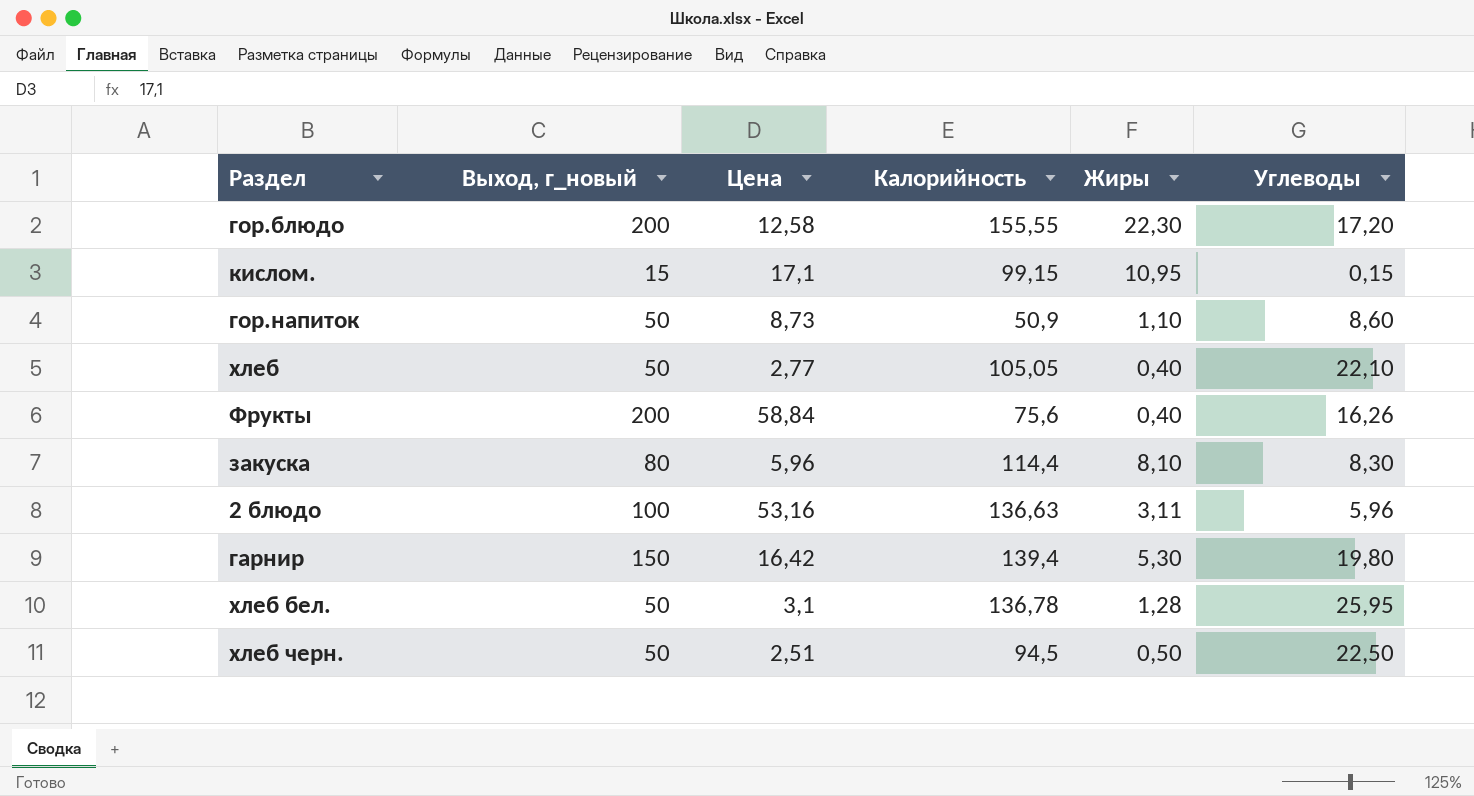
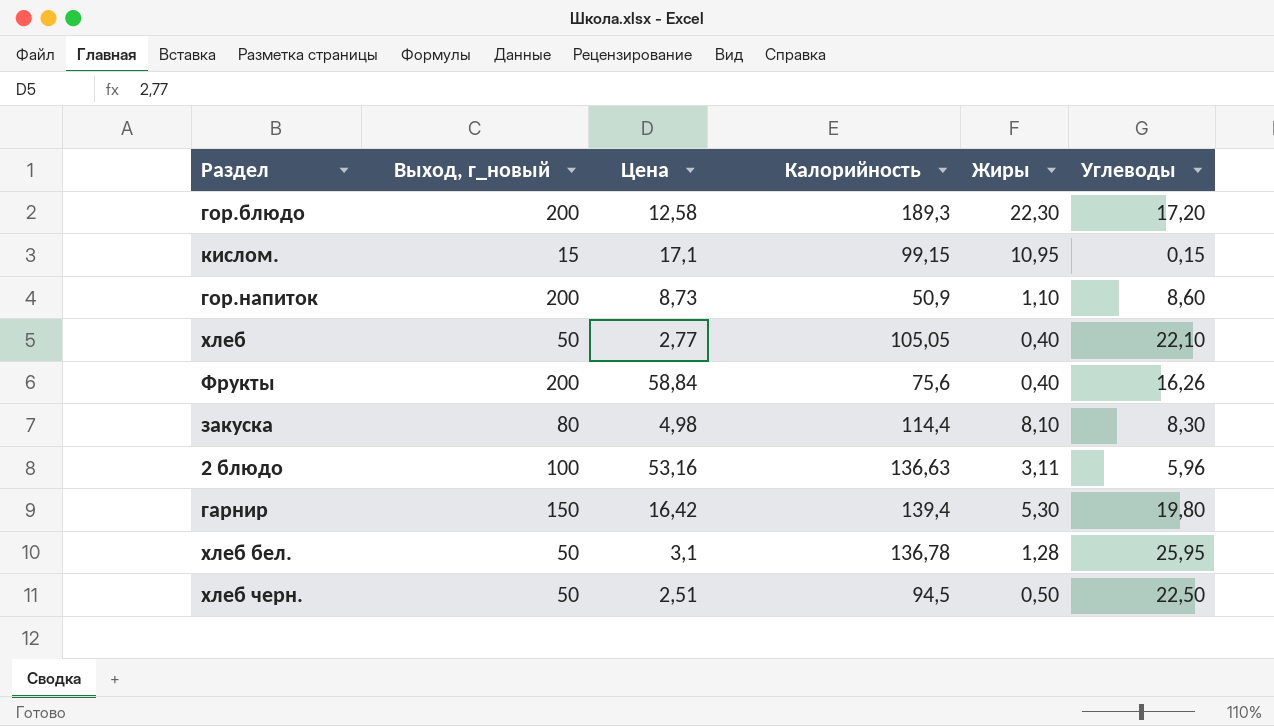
гор.блюдо | Калорийность: 155,55 -> 189,3
гор.напиток | Выход, г_новый: 50 -> 200
закуска | Цена: 5,96 -> 4,98

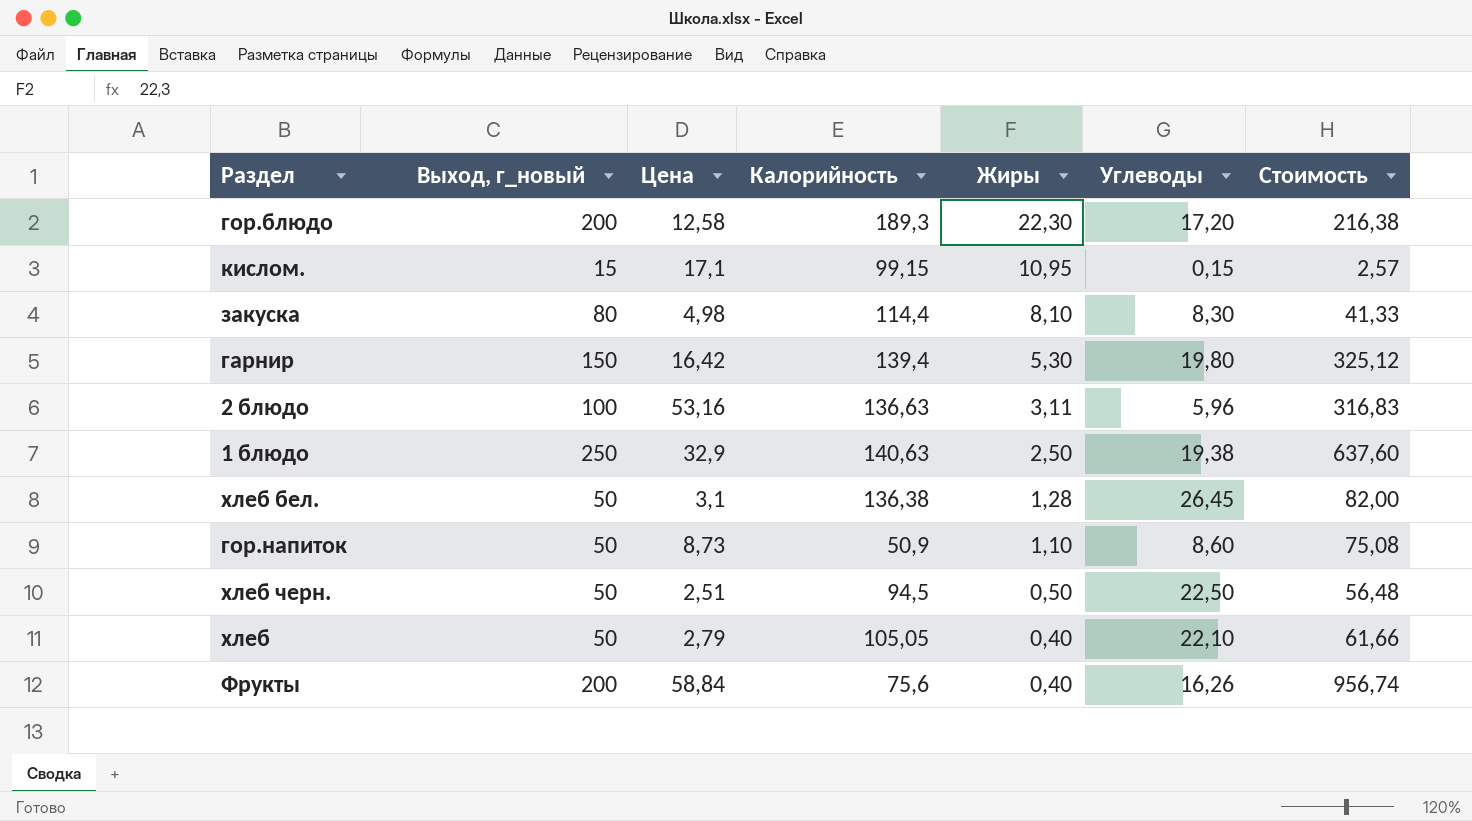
row order: none -> Жиры descending
column Стоимость | formula: none -> [Цена] * [Углеводы]
row 1 блюдо: none -> 250 | 32,9 | 140,63 | 2,50 | 19,38 | 637,60
хлеб бел. | Калорийность: 136,78 -> 136,38
хлеб бел. | Углеводы: 25,95 -> 26,45
гор.напиток | Выход, г_новый: 200 -> 50
хлеб | Цена: 2,77 -> 2,79

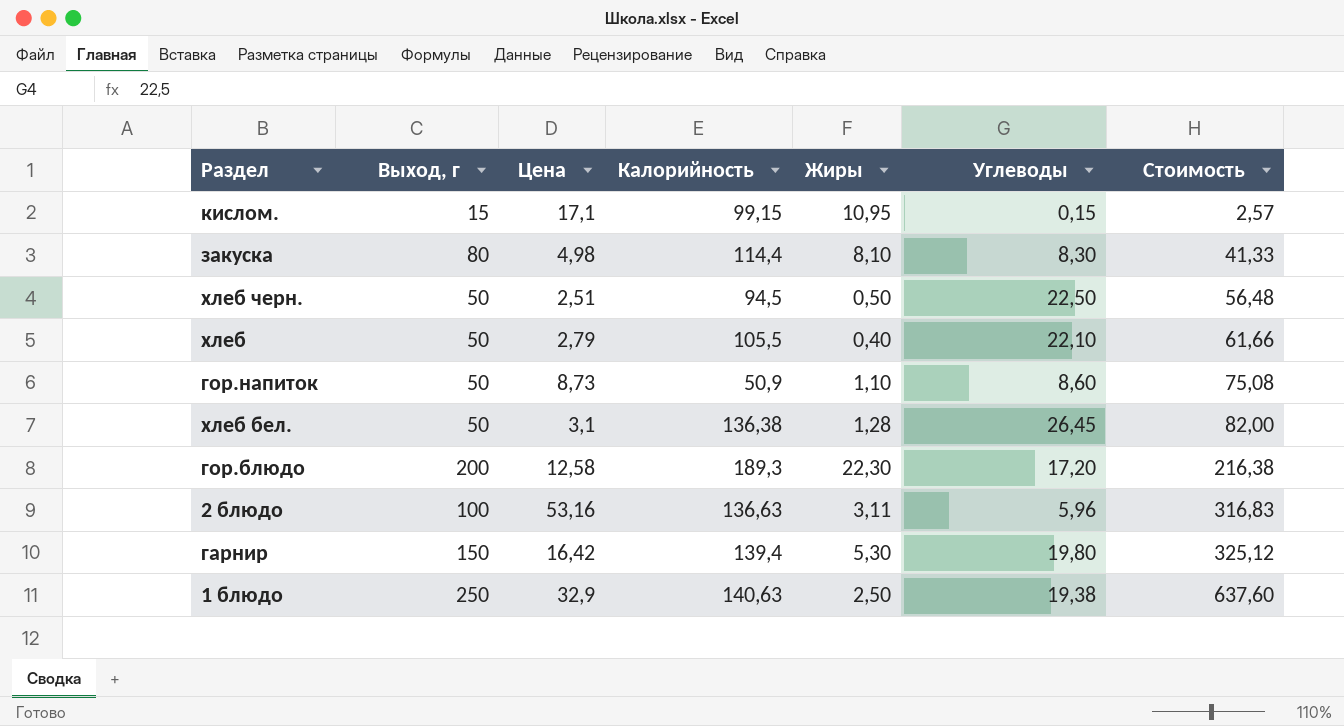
row order: Жиры descending -> Стоимость ascending
column name: Выход, г_новый -> Выход, г
row Фрукты: 200 | 58,84 | 75,6 | 0,40 | 16,26 | 956,74 -> none
хлеб | Калорийность: 105,05 -> 105,5

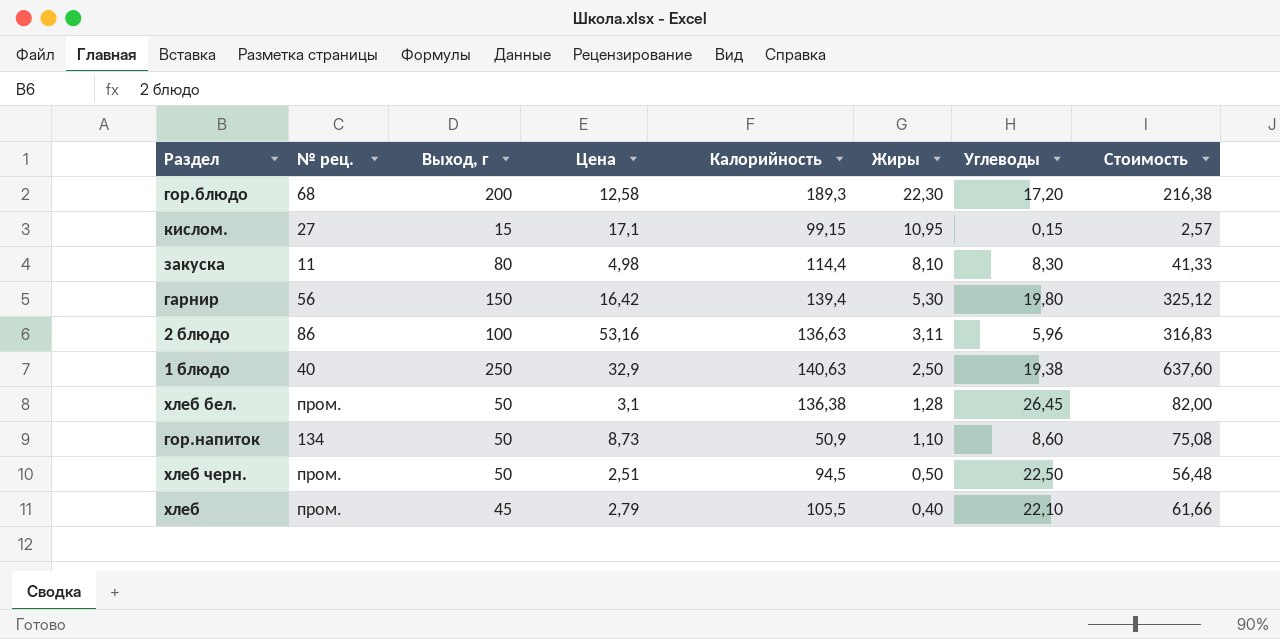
row order: Стоимость ascending -> Жиры descending
column № рец. | position: none -> 2
хлеб | Выход, г: 50 -> 45

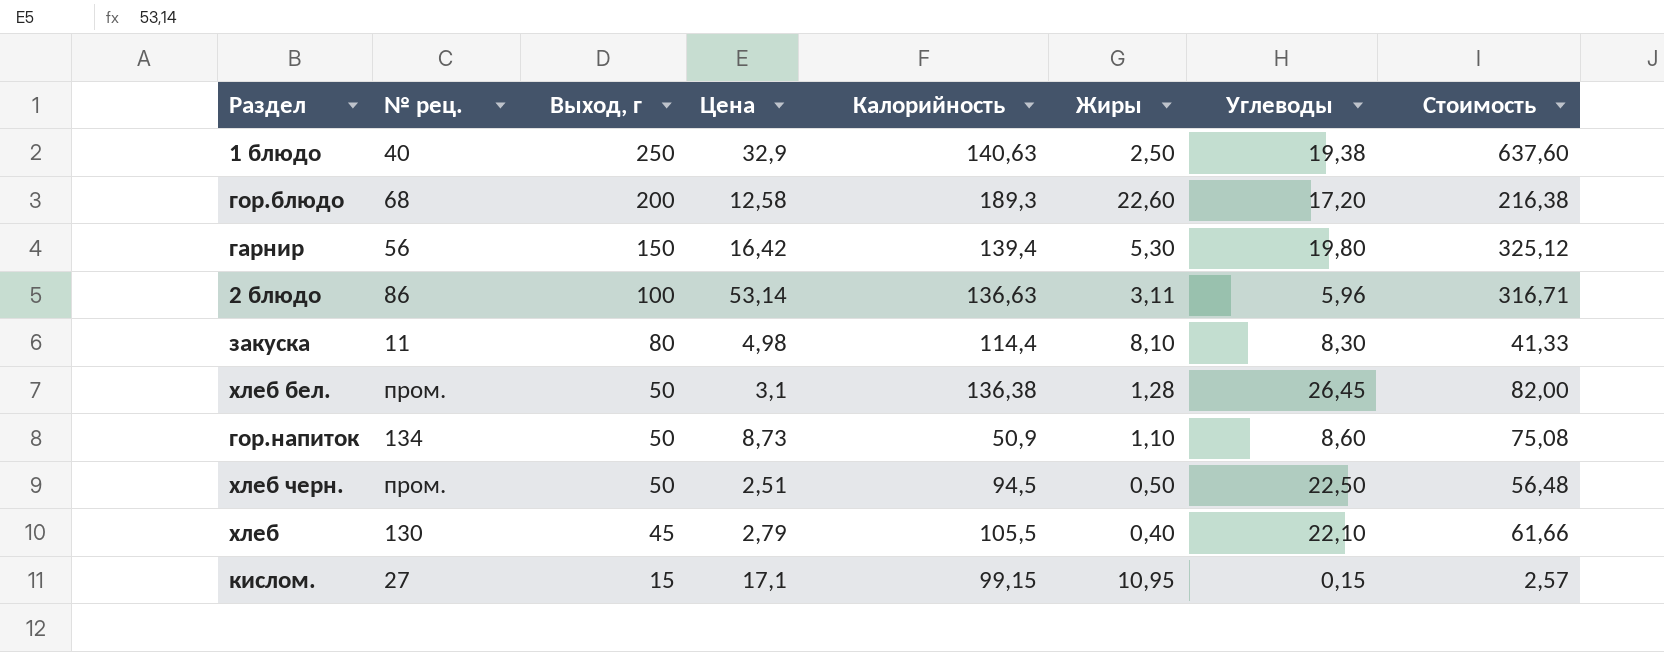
row order: Жиры descending -> Выход, г descending
гор.блюдо | Жиры: 22,30 -> 22,60
2 блюдо | Цена: 53,16 -> 53,14
2 блюдо | Стоимость: 316,83 -> 316,71
хлеб | № рец.: пром. -> 130

